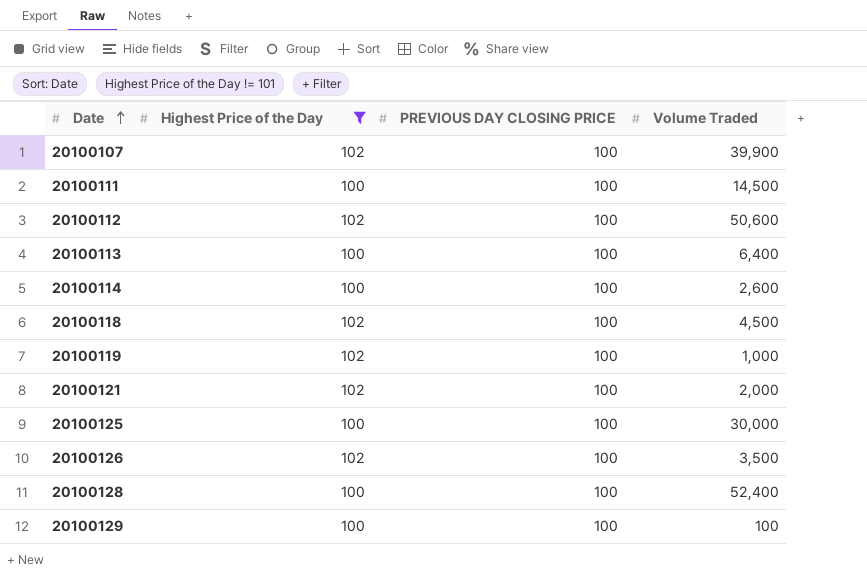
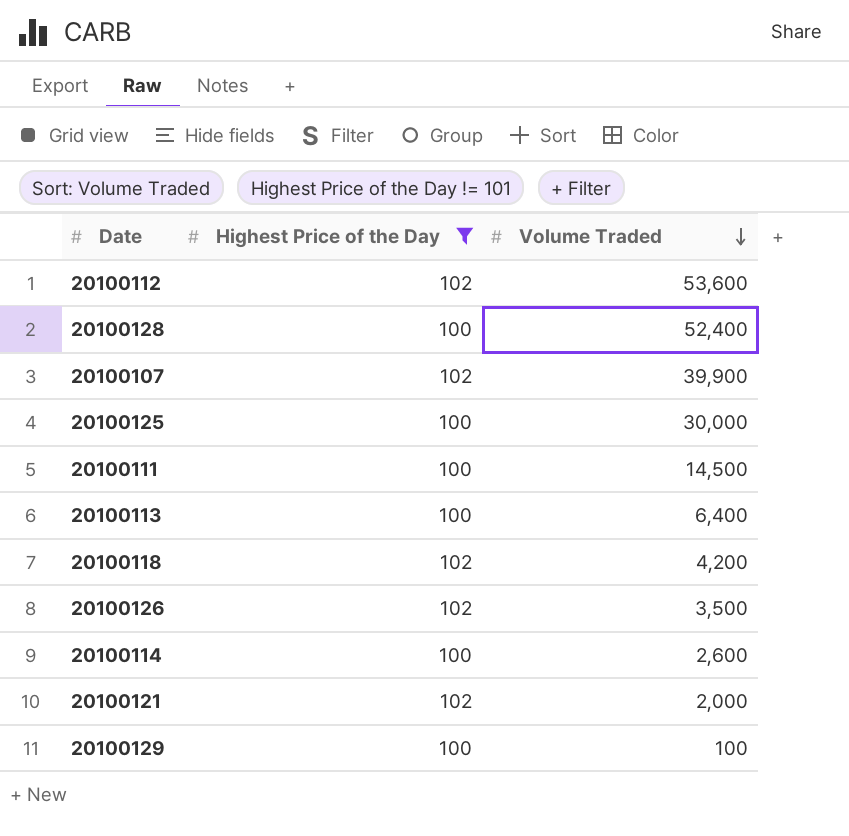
row order: Date ascending -> Volume Traded descending
column PREVIOUS DAY CLOSING PRICE | position: 3 -> none
row 20100119: 102 | 100 | 1,000 -> none
20100112 | Volume Traded: 50,600 -> 53,600
20100118 | Volume Traded: 4,500 -> 4,200

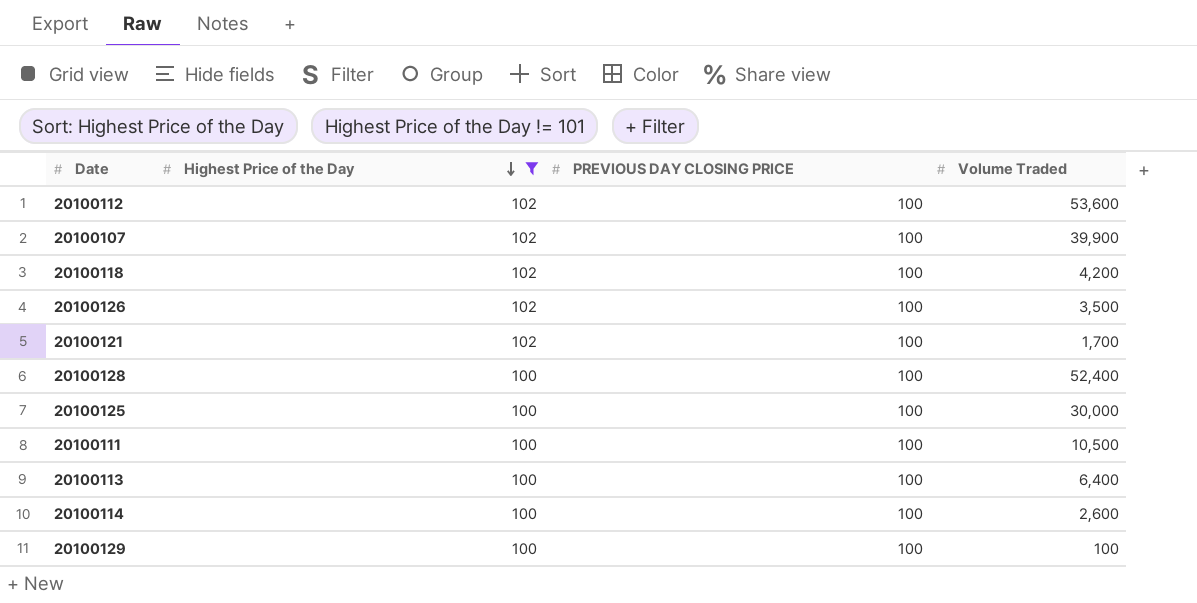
row order: Volume Traded descending -> Highest Price of the Day descending
column PREVIOUS DAY CLOSING PRICE | position: none -> 3
20100121 | Volume Traded: 2,000 -> 1,700
20100111 | Volume Traded: 14,500 -> 10,500

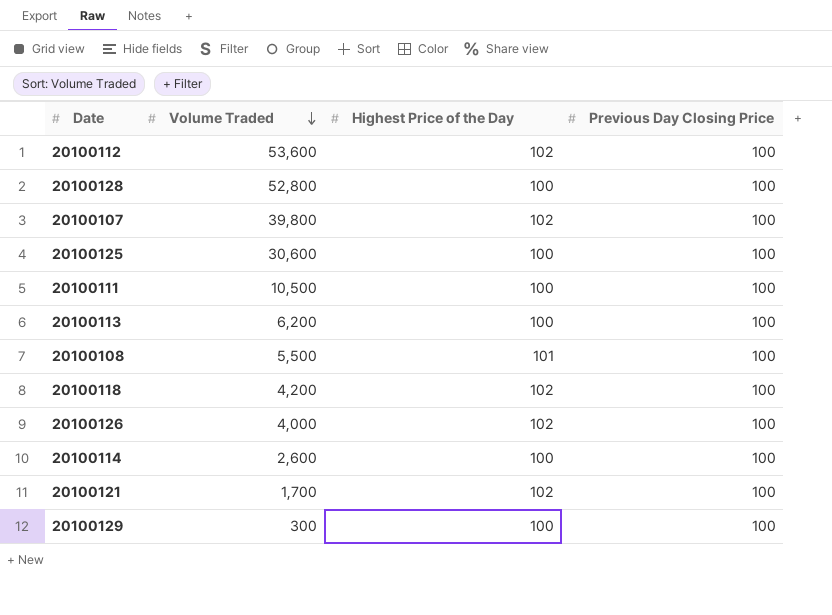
filter: Highest Price of the Day != 101 -> none
row order: Highest Price of the Day descending -> Volume Traded descending
column Volume Traded | position: 4 -> 2
column name: PREVIOUS DAY CLOSING PRICE -> Previous Day Closing Price
20100128 | Volume Traded: 52,400 -> 52,800
20100107 | Volume Traded: 39,900 -> 39,800
20100125 | Volume Traded: 30,000 -> 30,600
20100113 | Volume Traded: 6,400 -> 6,200
20100126 | Volume Traded: 3,500 -> 4,000
20100129 | Volume Traded: 100 -> 300

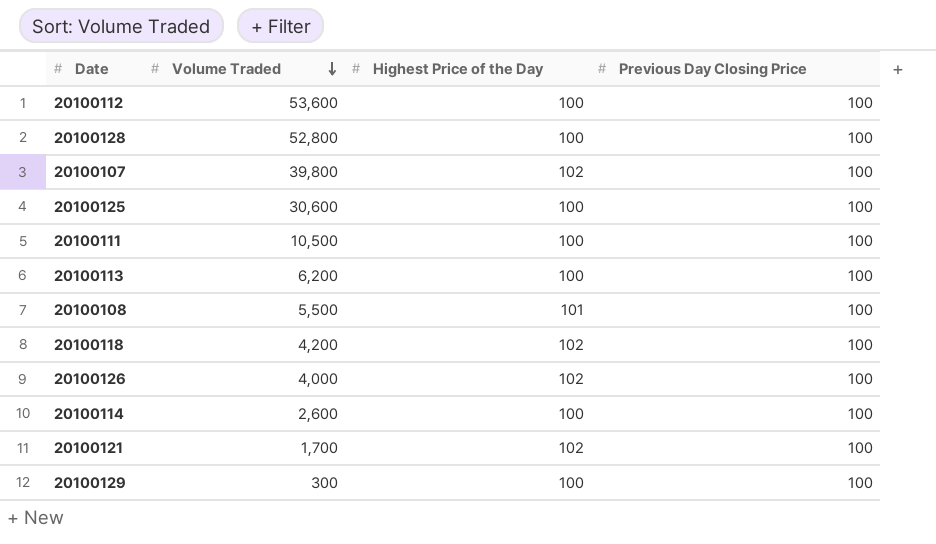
20100112 | Highest Price of the Day: 102 -> 100

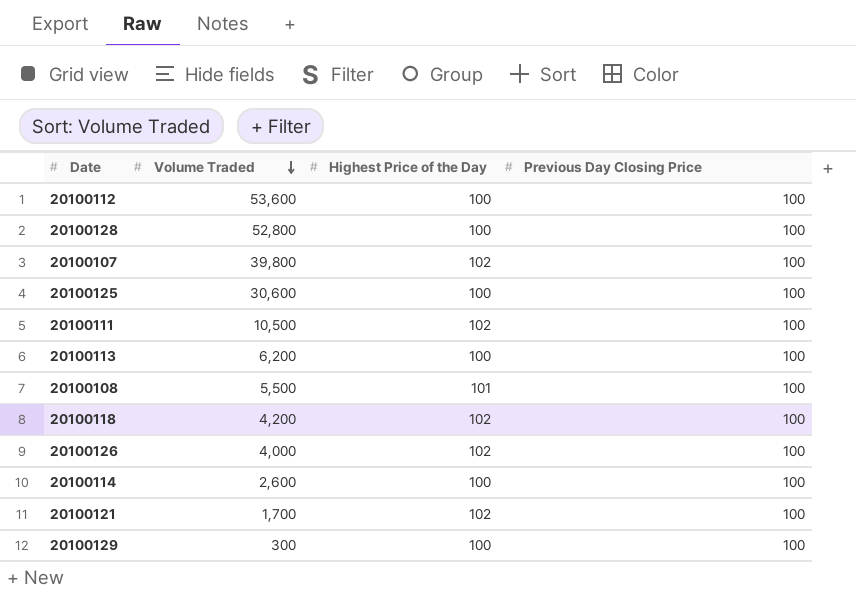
20100111 | Highest Price of the Day: 100 -> 102

